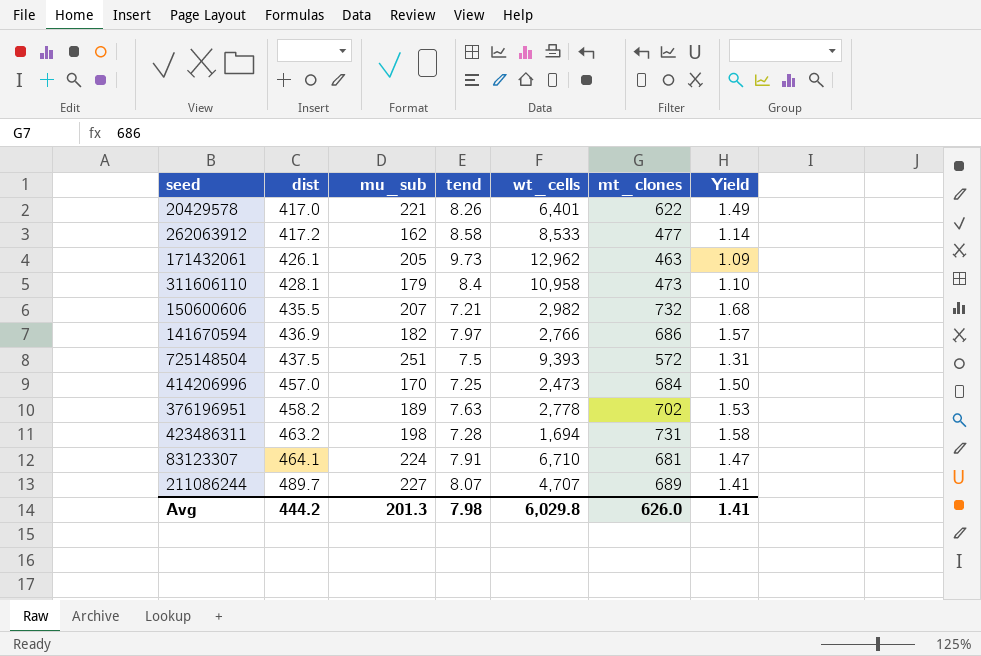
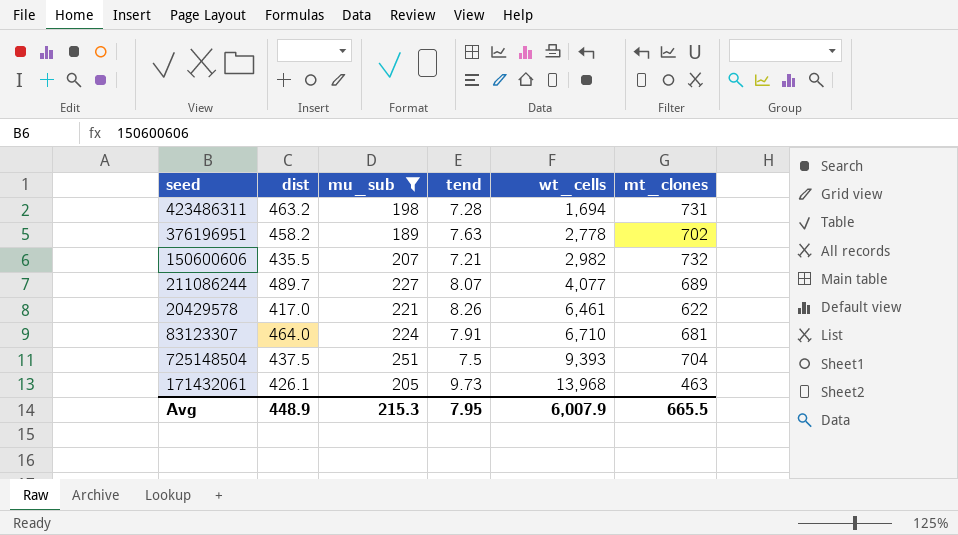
filter: none -> mu_sub >= 189
row order: dist ascending -> wt_cells ascending
column Yield | formula: [mt_clones] / [dist] -> none
211086244 | wt_cells: 4,707 -> 4,077
20429578 | wt_cells: 6,401 -> 6,461
83123307 | dist: 464.1 -> 464.0
725148504 | mt_clones: 572 -> 704
171432061 | wt_cells: 12,962 -> 13,968
Avg | dist: 444.2 -> 448.9
Avg | mu_sub: 201.3 -> 215.3
Avg | tend: 7.98 -> 7.95
Avg | wt_cells: 6,029.8 -> 6,007.9
Avg | mt_clones: 626.0 -> 665.5

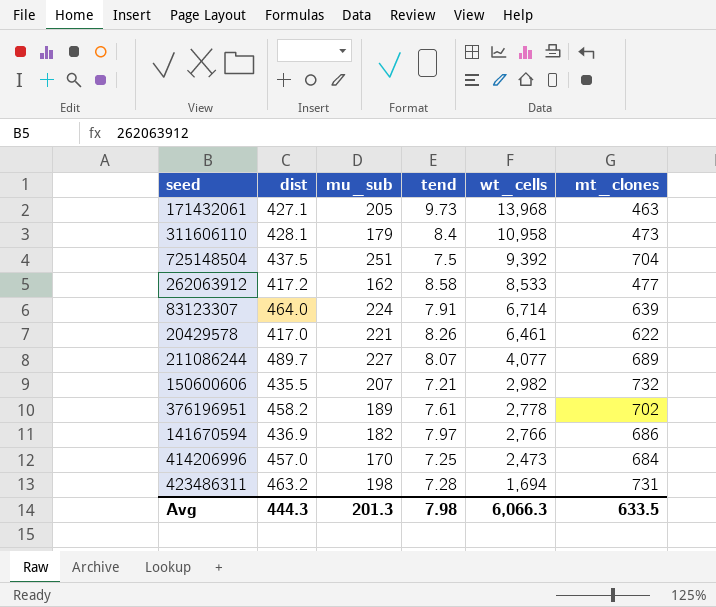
filter: mu_sub >= 189 -> none
row order: wt_cells ascending -> wt_cells descending
171432061 | dist: 426.1 -> 427.1
725148504 | wt_cells: 9,393 -> 9,392
83123307 | wt_cells: 6,710 -> 6,714
83123307 | mt_clones: 681 -> 639
376196951 | tend: 7.63 -> 7.61
Avg | dist: 448.9 -> 444.3
Avg | mu_sub: 215.3 -> 201.3
Avg | tend: 7.95 -> 7.98
Avg | wt_cells: 6,007.9 -> 6,066.3
Avg | mt_clones: 665.5 -> 633.5

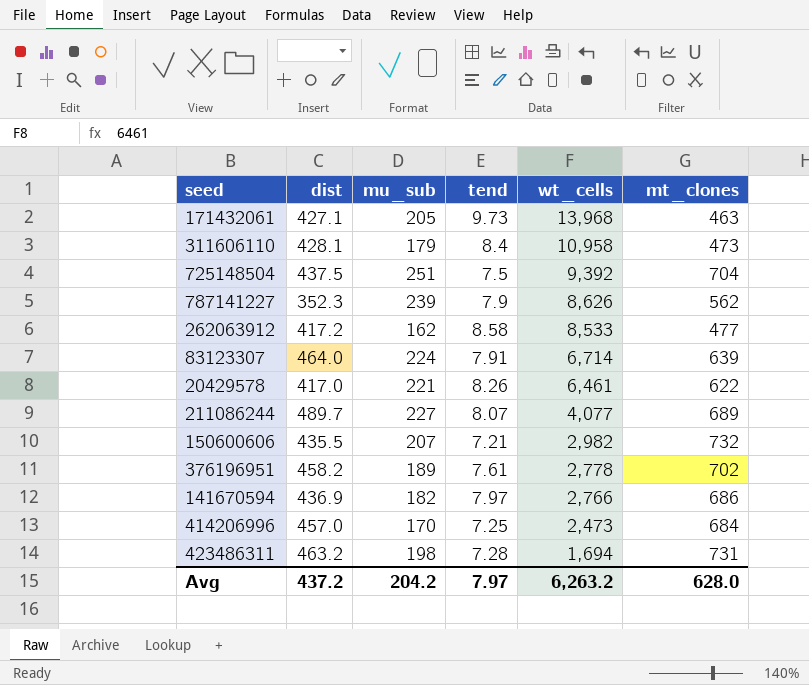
row 787141227: none -> 352.3 | 239 | 7.9 | 8,626 | 562
Avg | dist: 444.3 -> 437.2
Avg | mu_sub: 201.3 -> 204.2
Avg | tend: 7.98 -> 7.97
Avg | wt_cells: 6,066.3 -> 6,263.2
Avg | mt_clones: 633.5 -> 628.0

